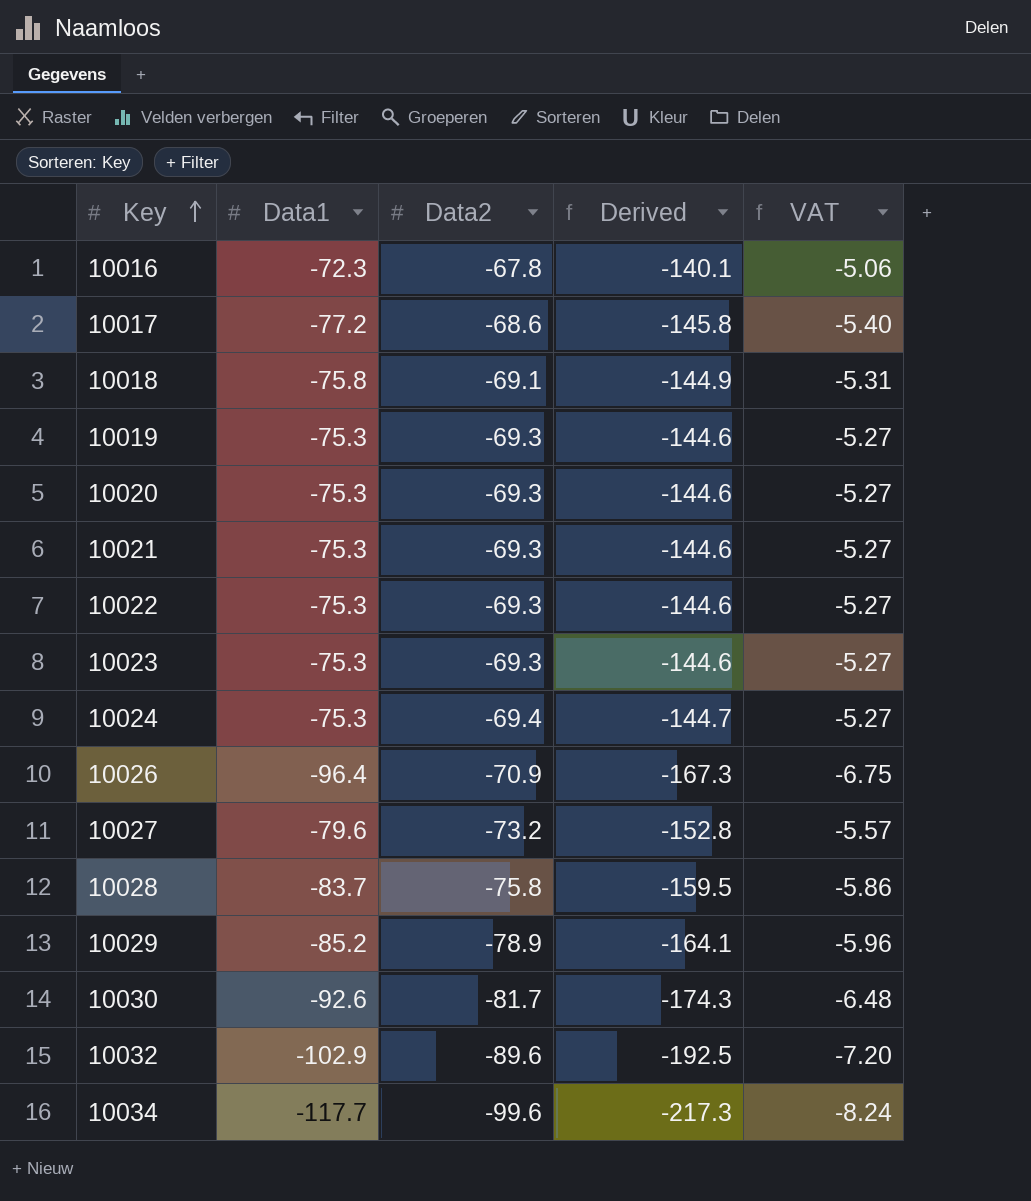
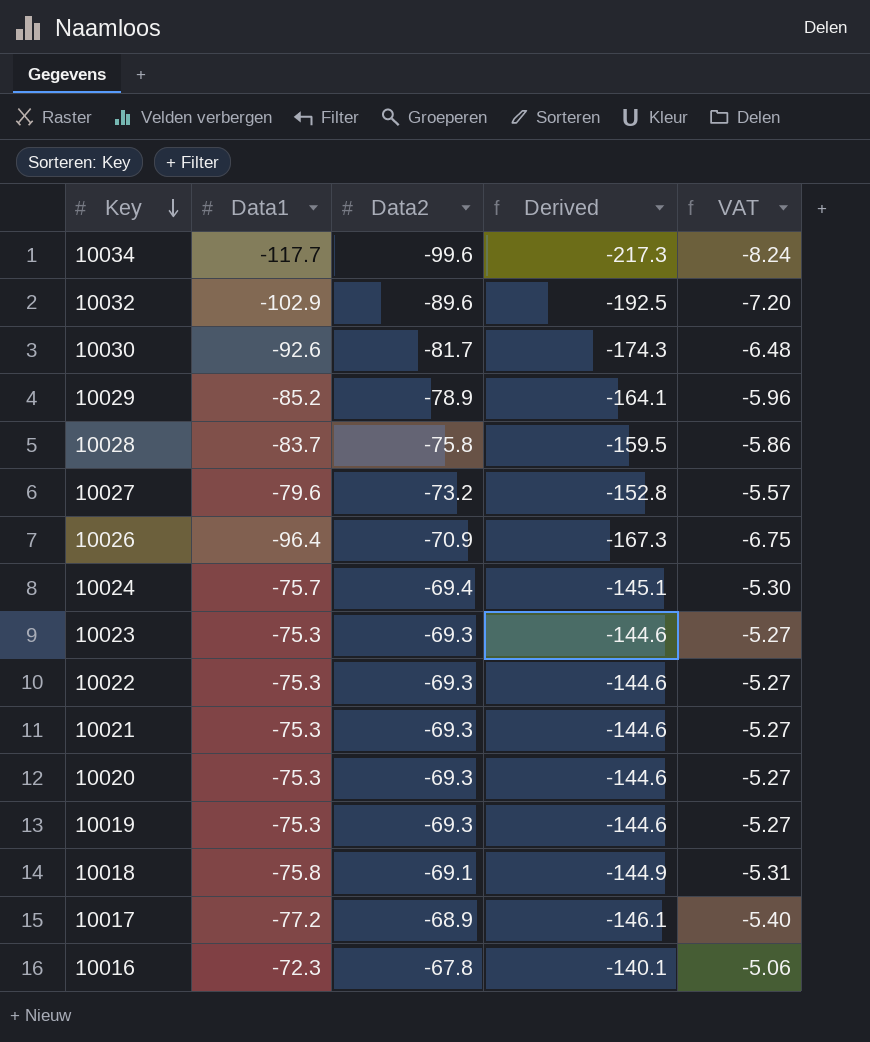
row order: Key ascending -> Key descending
10024 | Data1: -75.3 -> -75.7
10024 | Derived: -144.7 -> -145.1
10024 | VAT: -5.27 -> -5.30
10017 | Data2: -68.6 -> -68.9
10017 | Derived: -145.8 -> -146.1

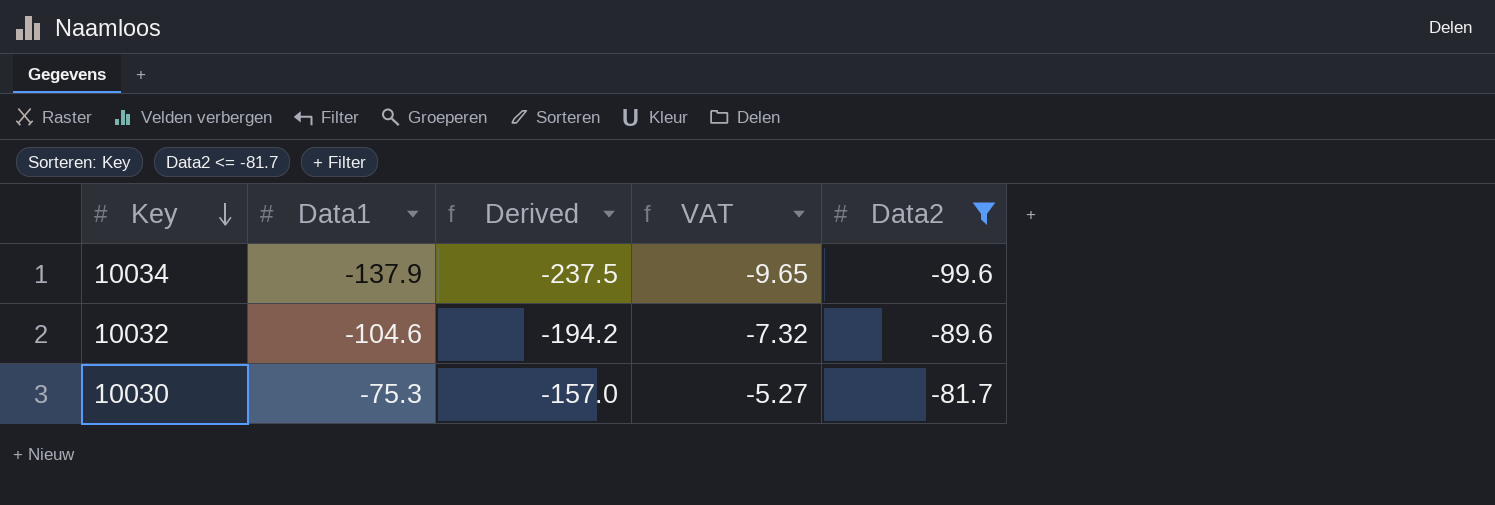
filter: none -> Data2 <= -81.7
column Data2 | position: 3 -> 5
10034 | Data1: -117.7 -> -137.9
10034 | Derived: -217.3 -> -237.5
10034 | VAT: -8.24 -> -9.65
10032 | Data1: -102.9 -> -104.6
10032 | Derived: -192.5 -> -194.2
10032 | VAT: -7.20 -> -7.32
10030 | Data1: -92.6 -> -75.3
10030 | Derived: -174.3 -> -157.0
10030 | VAT: -6.48 -> -5.27

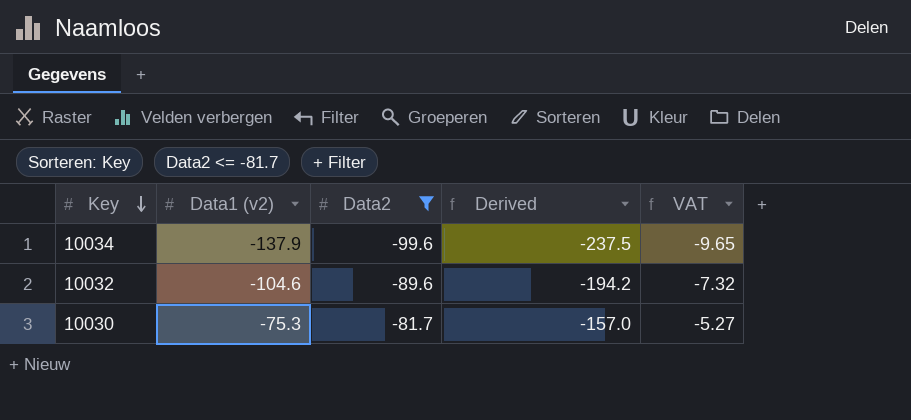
column name: Data1 -> Data1 (v2)
column Data2 | position: 5 -> 3

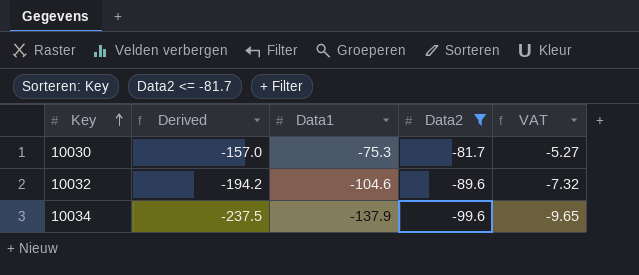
row order: Key descending -> Key ascending
column Derived | position: 4 -> 2
column name: Data1 (v2) -> Data1

